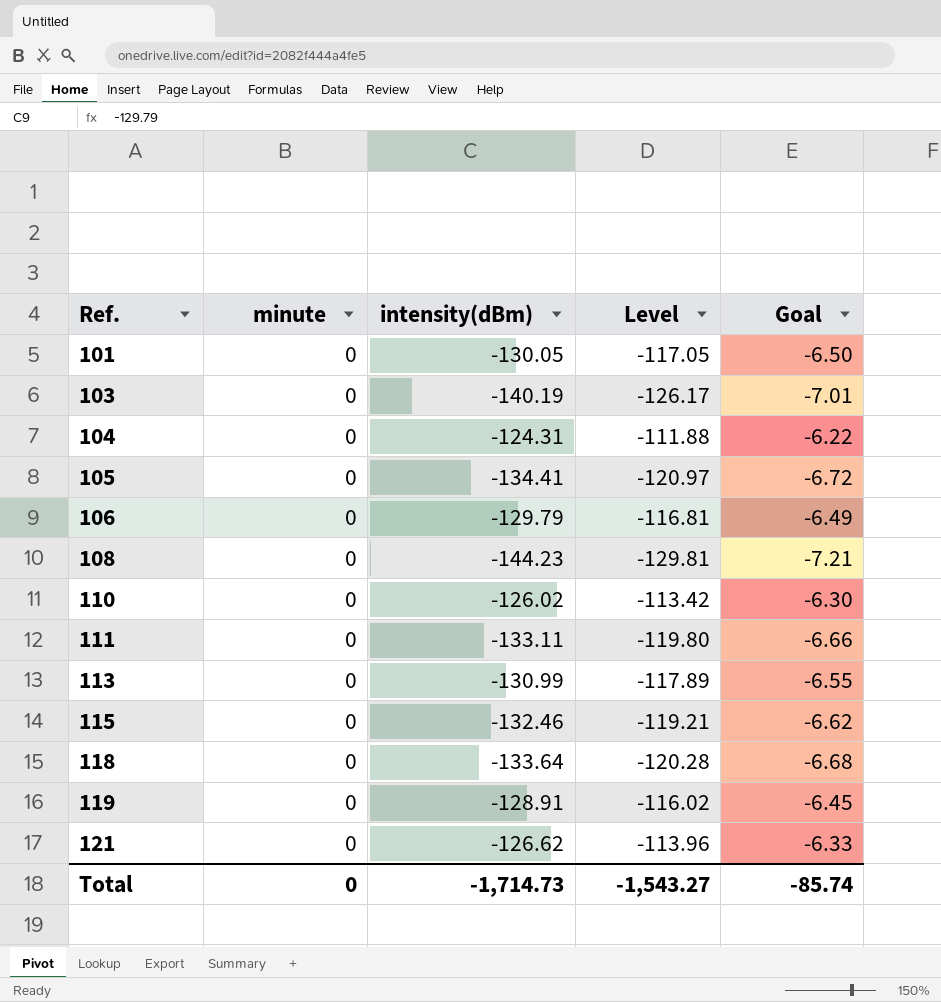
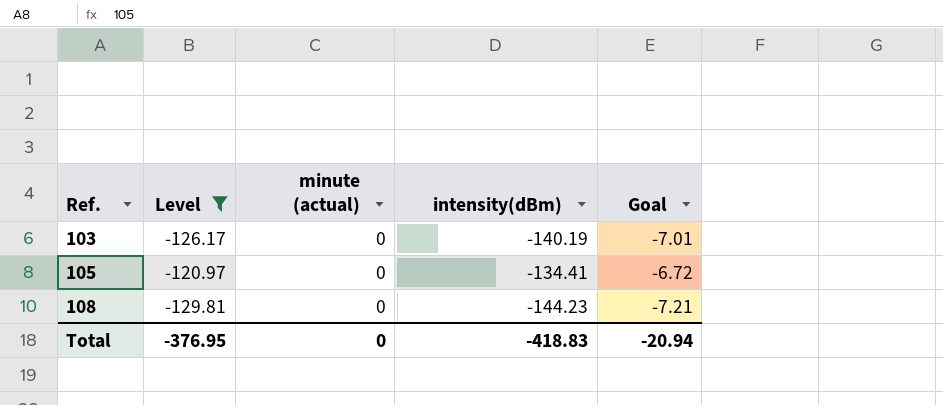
filter: none -> Level <= -120.97
column Level | position: 4 -> 2
column name: minute -> minute (actual)
Total | Level: -1,543.27 -> -376.95
Total | intensity(dBm): -1,714.73 -> -418.83
Total | Goal: -85.74 -> -20.94

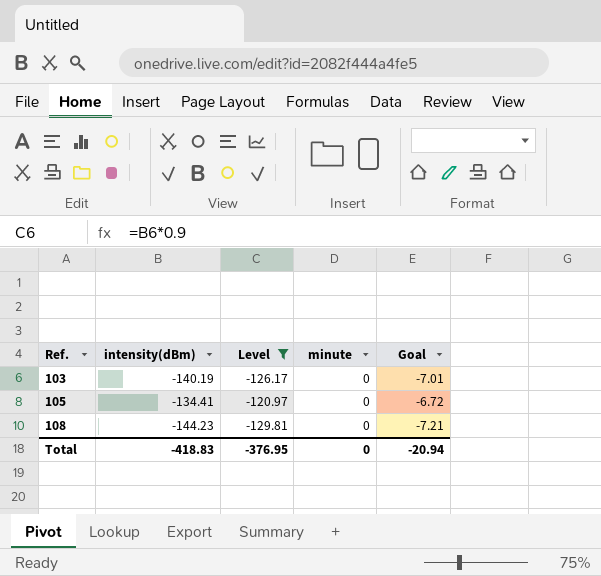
column intensity(dBm) | position: 4 -> 2
column name: minute (actual) -> minute

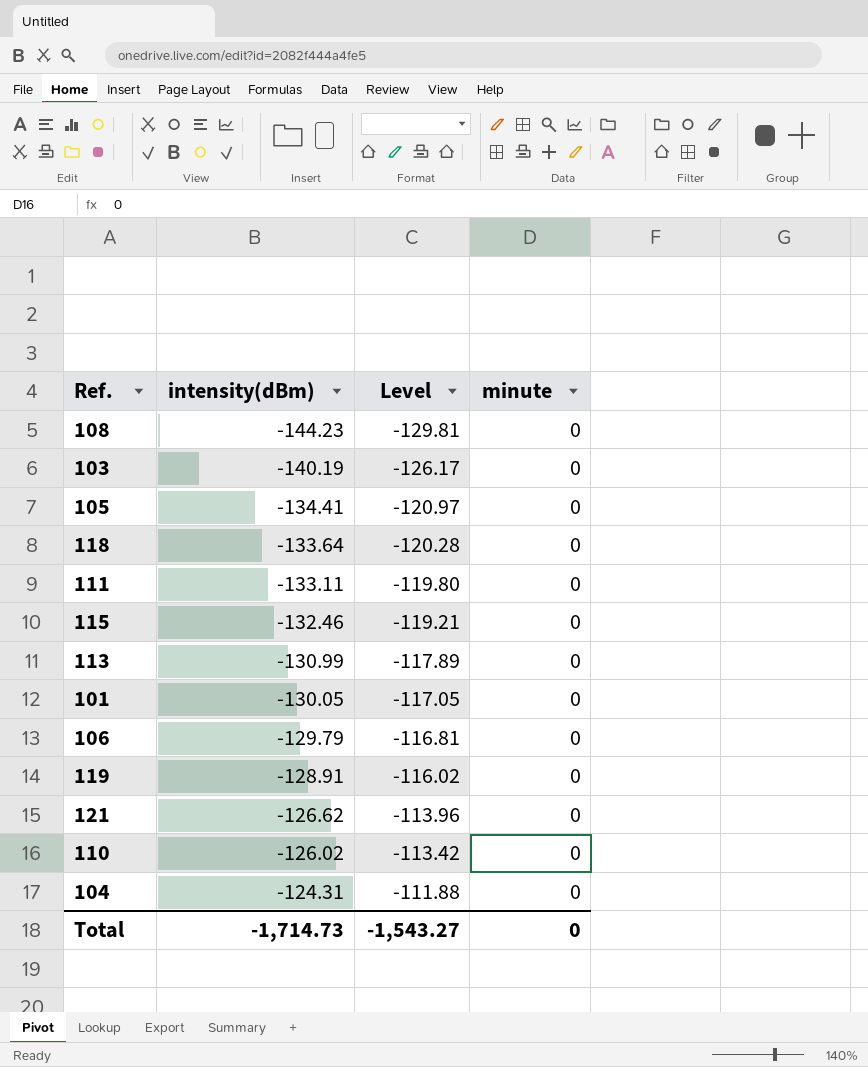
filter: Level <= -120.97 -> none
row order: Ref. ascending -> intensity(dBm) ascending
column Goal | formula: [intensity(dBm)] * 0.05 -> none
Total | intensity(dBm): -418.83 -> -1,714.73
Total | Level: -376.95 -> -1,543.27

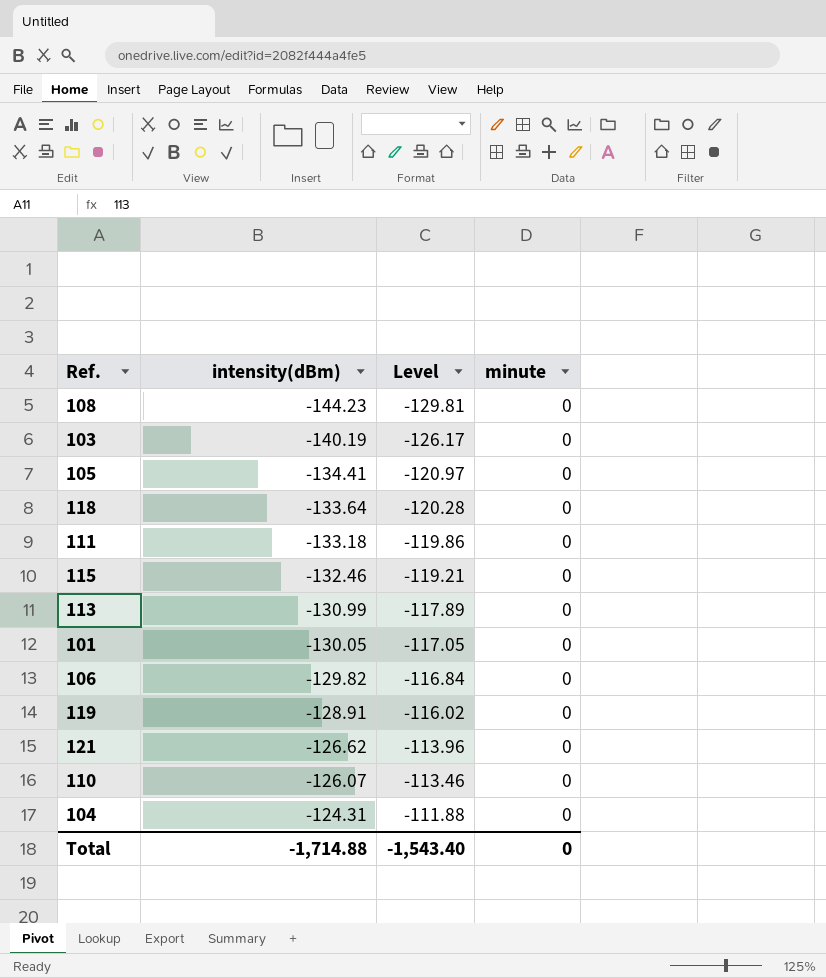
111 | intensity(dBm): -133.11 -> -133.18
111 | Level: -119.80 -> -119.86
106 | intensity(dBm): -129.79 -> -129.82
106 | Level: -116.81 -> -116.84
110 | intensity(dBm): -126.02 -> -126.07
110 | Level: -113.42 -> -113.46
Total | intensity(dBm): -1,714.73 -> -1,714.88
Total | Level: -1,543.27 -> -1,543.40

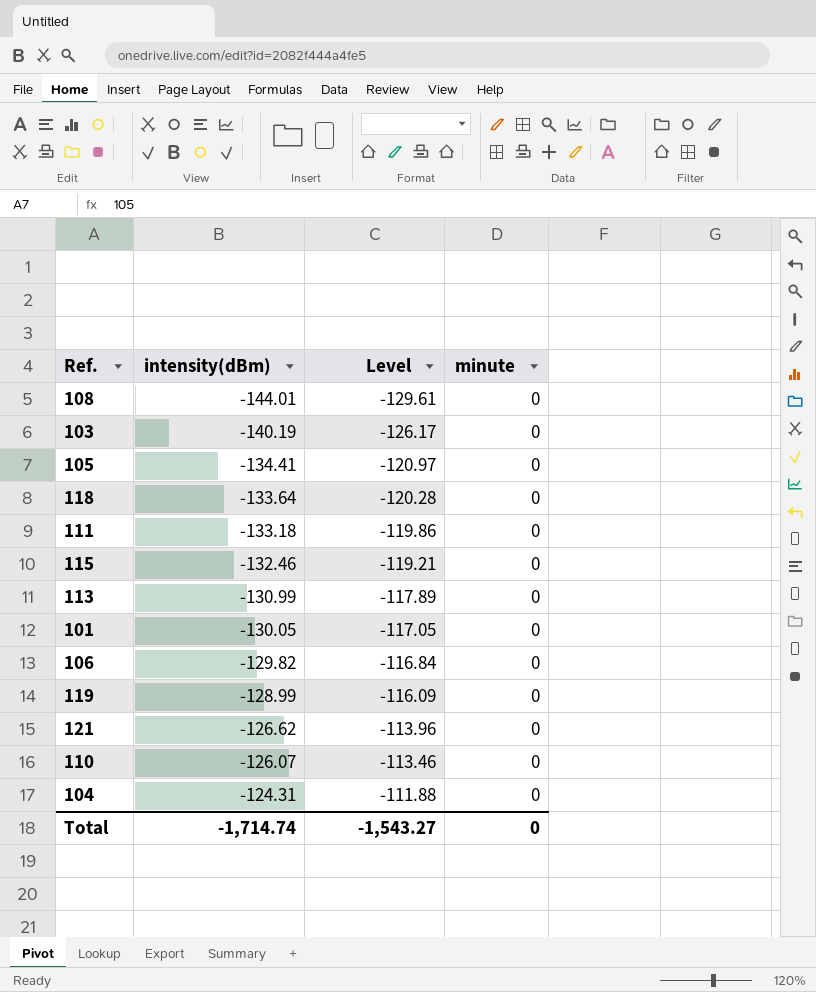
108 | intensity(dBm): -144.23 -> -144.01
108 | Level: -129.81 -> -129.61
119 | intensity(dBm): -128.91 -> -128.99
119 | Level: -116.02 -> -116.09
Total | intensity(dBm): -1,714.88 -> -1,714.74
Total | Level: -1,543.40 -> -1,543.27

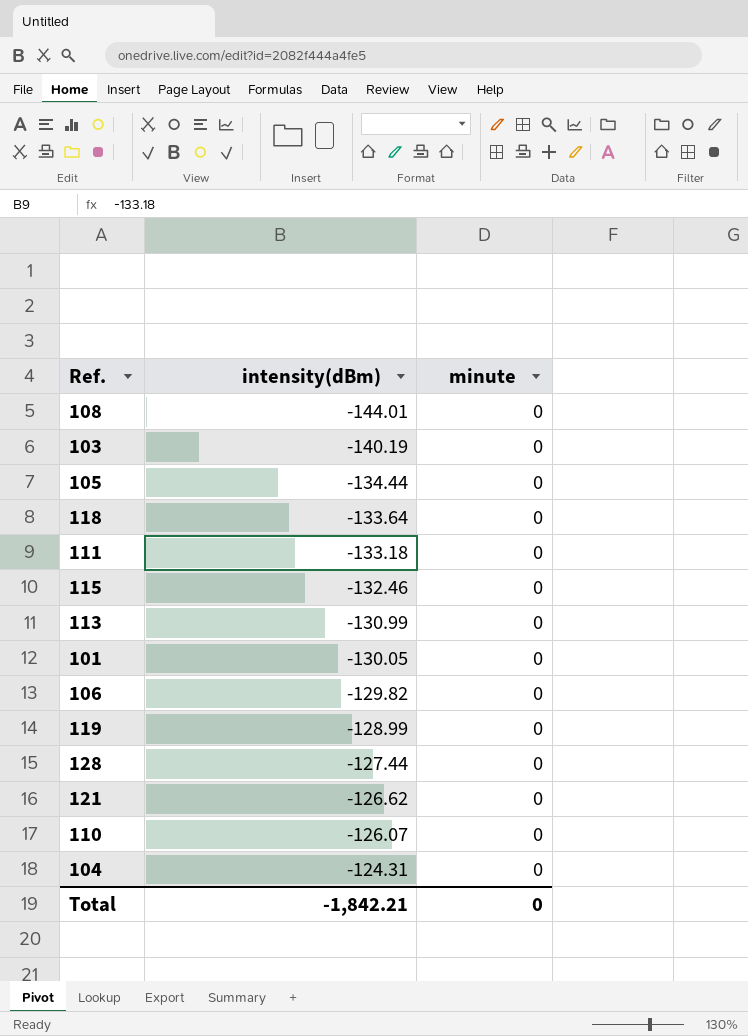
column Level | formula: [intensity(dBm)] * 0.9 -> none
105 | intensity(dBm): -134.41 -> -134.44
row 128: none -> -127.44 | 0
Total | intensity(dBm): -1,714.74 -> -1,842.21

